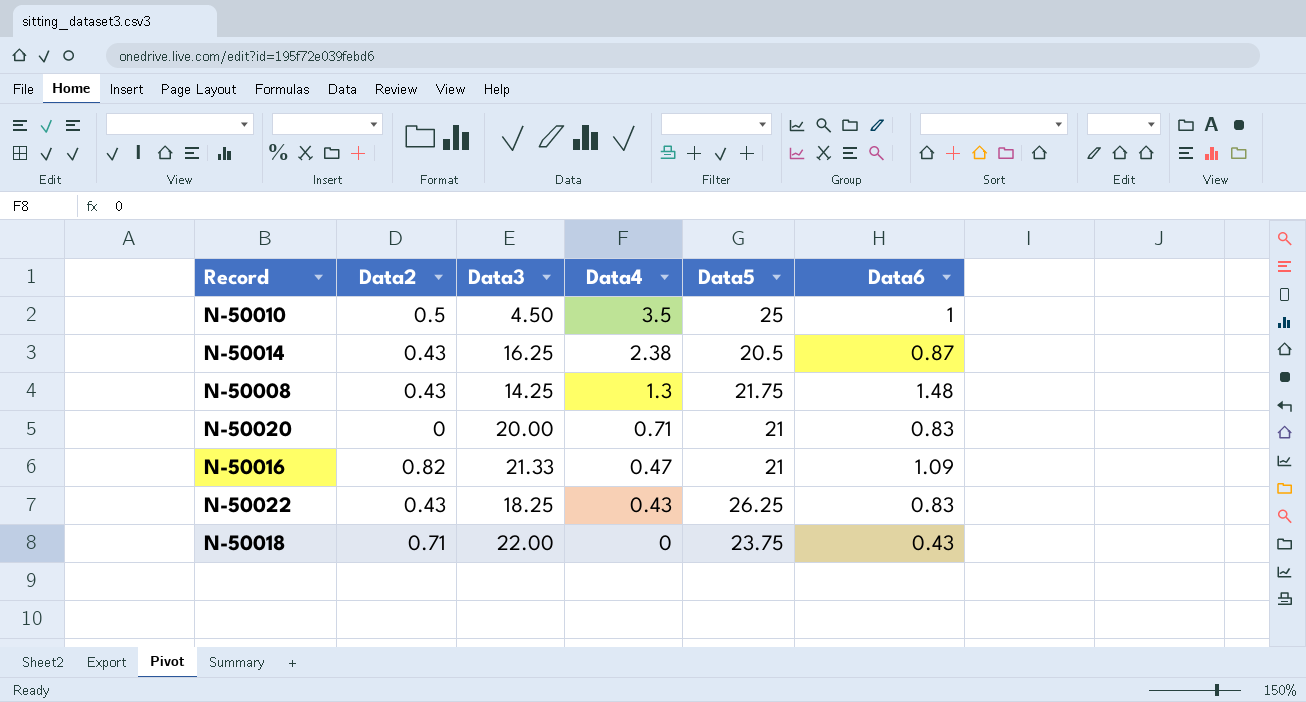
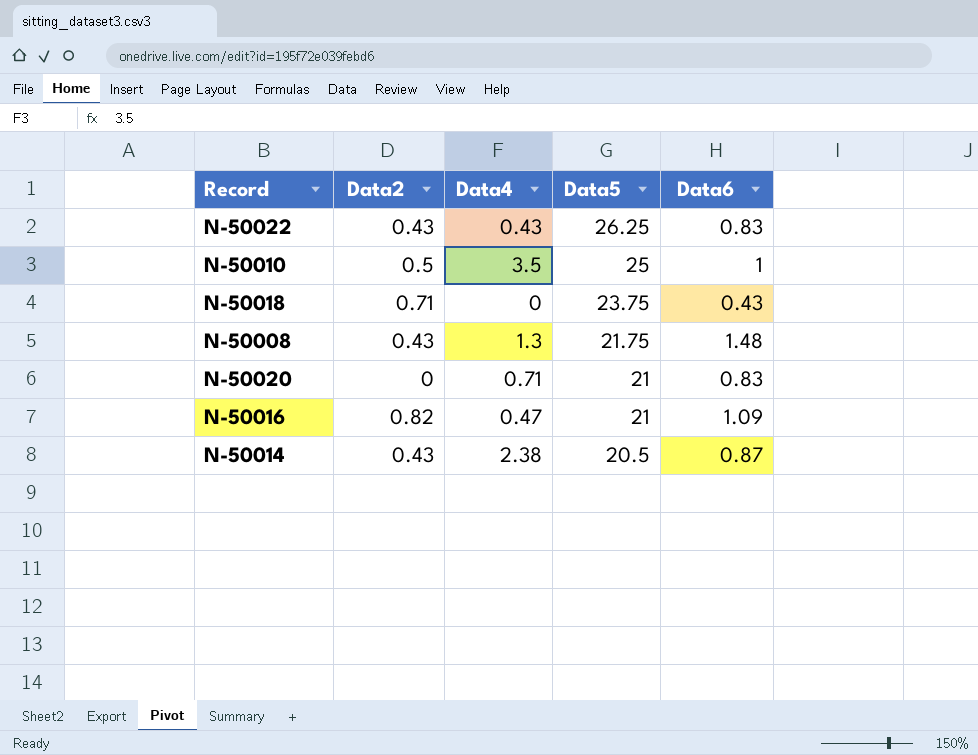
row order: Data4 descending -> Data5 descending
column Data3 | position: 3 -> none

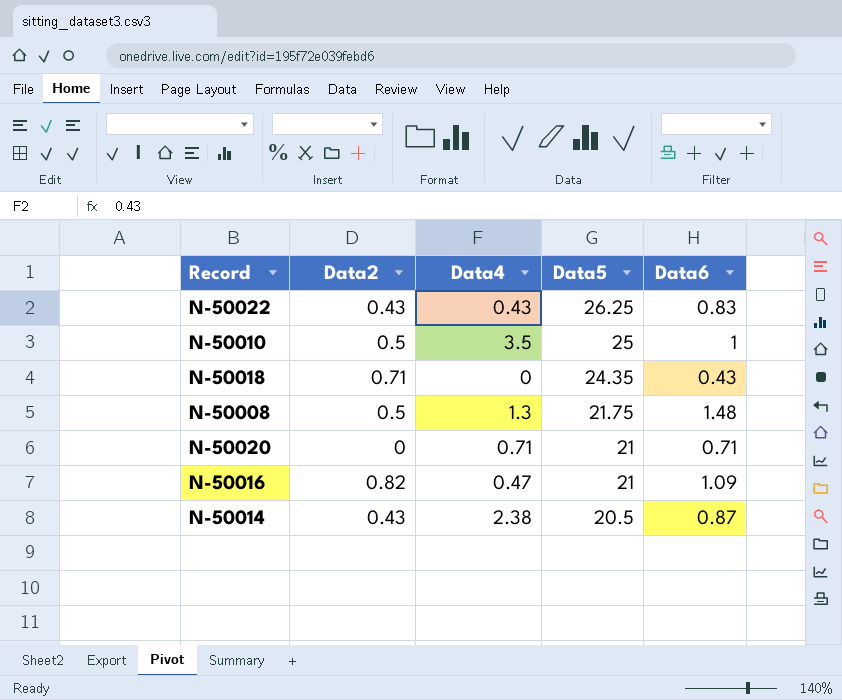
N-50018 | Data5: 23.75 -> 24.35
N-50008 | Data2: 0.43 -> 0.5
N-50020 | Data6: 0.83 -> 0.71

